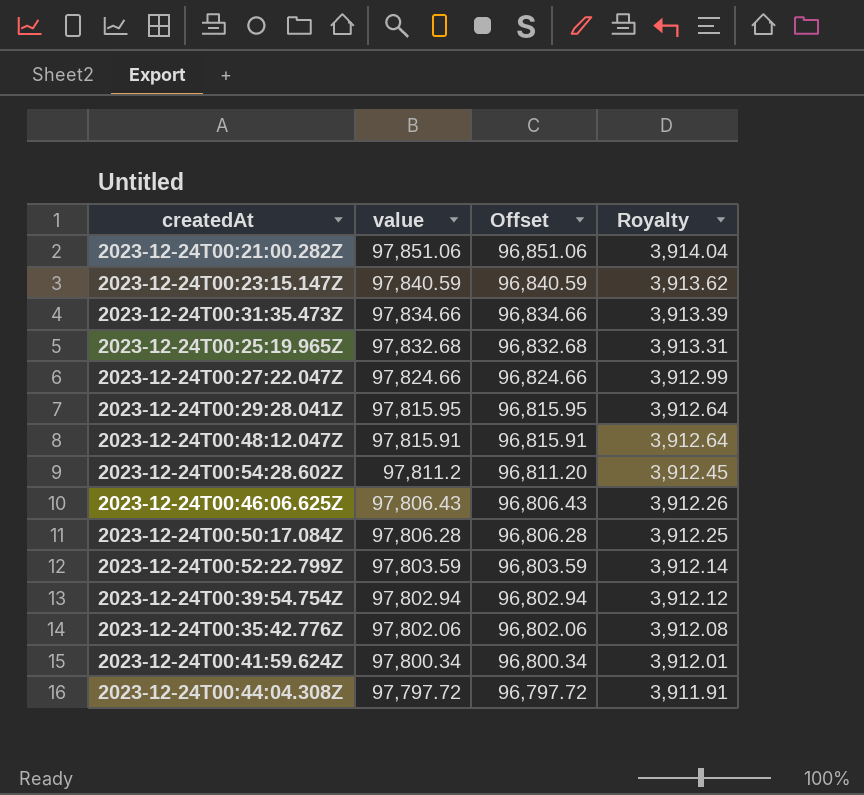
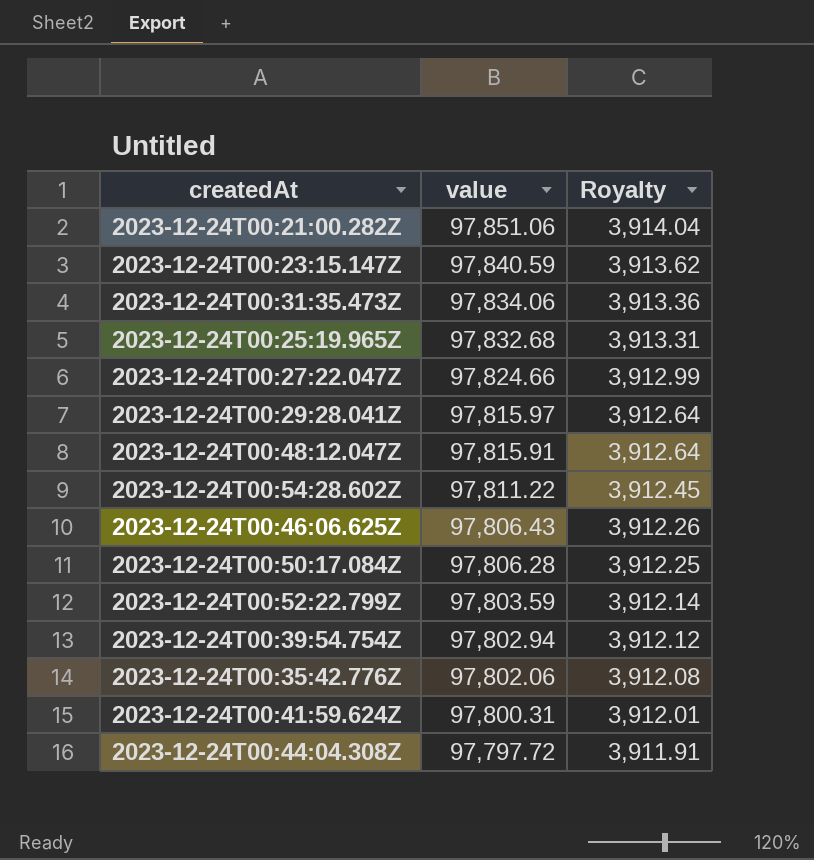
column Offset | formula: [value] - 1000 -> none
2023-12-24T00:31:35.473Z | value: 97,834.66 -> 97,834.06
2023-12-24T00:31:35.473Z | Royalty: 3,913.39 -> 3,913.36
2023-12-24T00:29:28.041Z | value: 97,815.95 -> 97,815.97
2023-12-24T00:54:28.602Z | value: 97,811.2 -> 97,811.22
2023-12-24T00:41:59.624Z | value: 97,800.34 -> 97,800.31

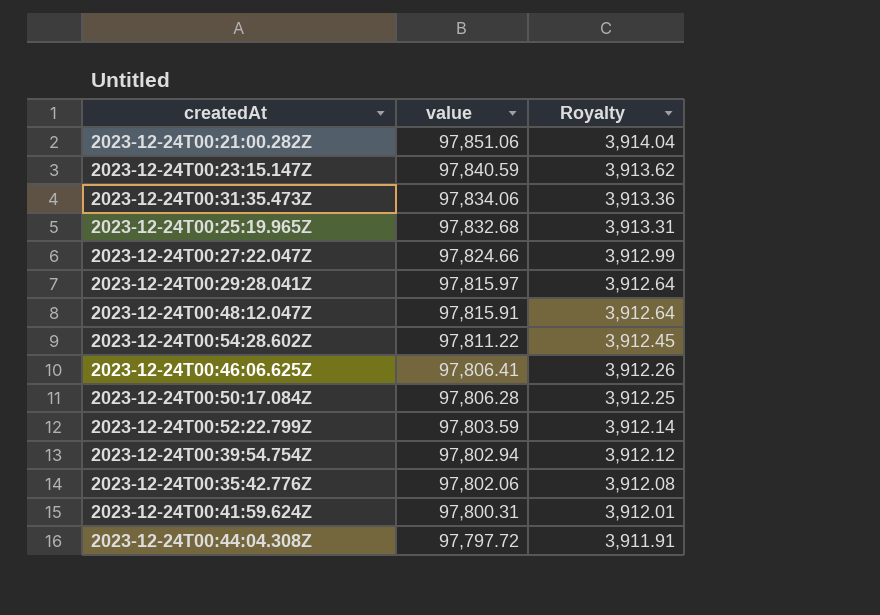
2023-12-24T00:46:06.625Z | value: 97,806.43 -> 97,806.41

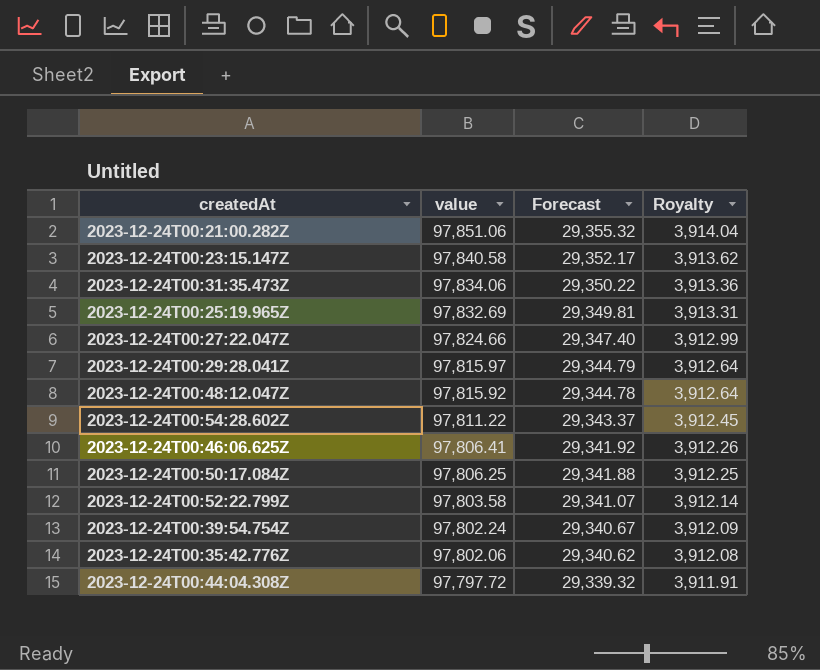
column Forecast | formula: none -> [value] * 0.3
row 2023-12-24T00:41:59.624Z: 97,800.31 | 3,912.01 -> none
2023-12-24T00:23:15.147Z | value: 97,840.59 -> 97,840.58
2023-12-24T00:25:19.965Z | value: 97,832.68 -> 97,832.69
2023-12-24T00:48:12.047Z | value: 97,815.91 -> 97,815.92
2023-12-24T00:50:17.084Z | value: 97,806.28 -> 97,806.25
2023-12-24T00:52:22.799Z | value: 97,803.59 -> 97,803.58
2023-12-24T00:39:54.754Z | value: 97,802.94 -> 97,802.24
2023-12-24T00:39:54.754Z | Royalty: 3,912.12 -> 3,912.09

